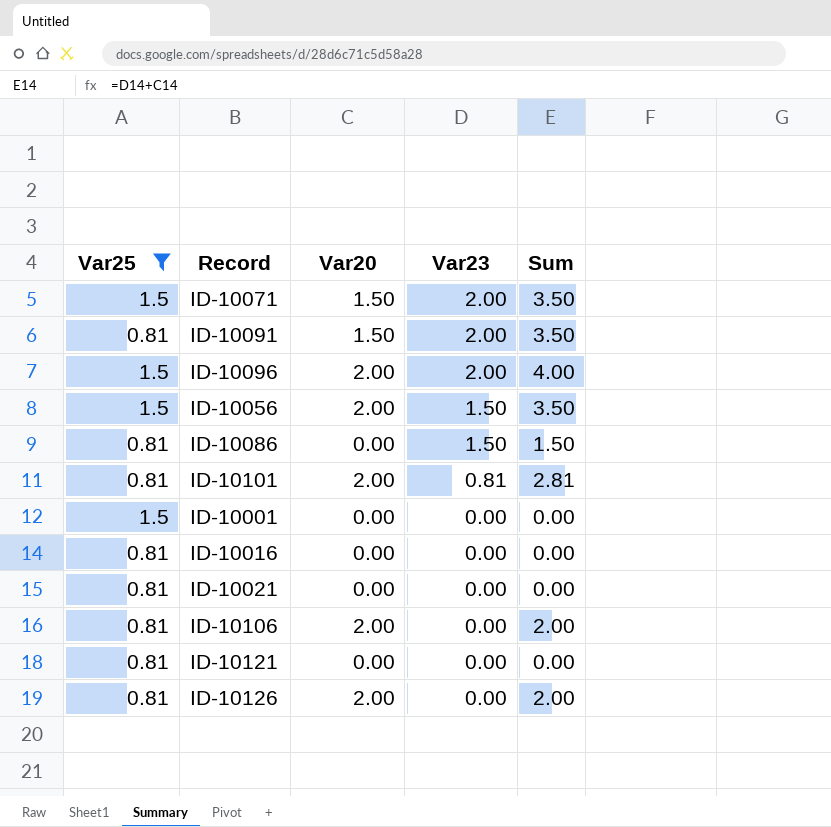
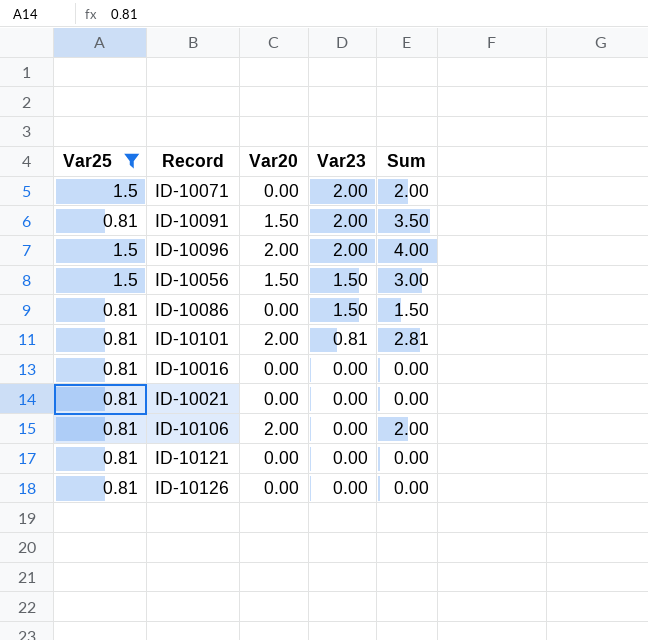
row ID-10001: 1.5 | 0.00 | 0.00 | 0.00 -> none
ID-10071 | Var20: 1.50 -> 0.00
ID-10071 | Sum: 3.50 -> 2.00
ID-10056 | Var20: 2.00 -> 1.50
ID-10056 | Sum: 3.50 -> 3.00
ID-10126 | Var20: 2.00 -> 0.00
ID-10126 | Sum: 2.00 -> 0.00

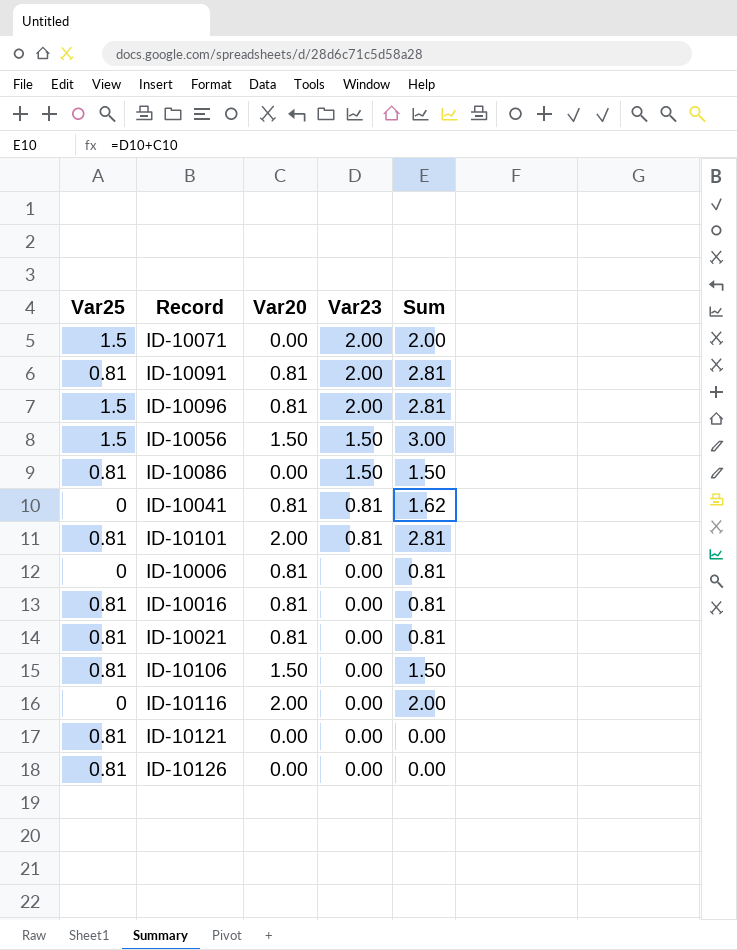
filter: Var25 != 0 -> none
ID-10091 | Var20: 1.50 -> 0.81
ID-10091 | Sum: 3.50 -> 2.81
ID-10096 | Var20: 2.00 -> 0.81
ID-10096 | Sum: 4.00 -> 2.81
ID-10016 | Var20: 0.00 -> 0.81
ID-10016 | Sum: 0.00 -> 0.81
ID-10021 | Var20: 0.00 -> 0.81
ID-10021 | Sum: 0.00 -> 0.81
ID-10106 | Var20: 2.00 -> 1.50
ID-10106 | Sum: 2.00 -> 1.50

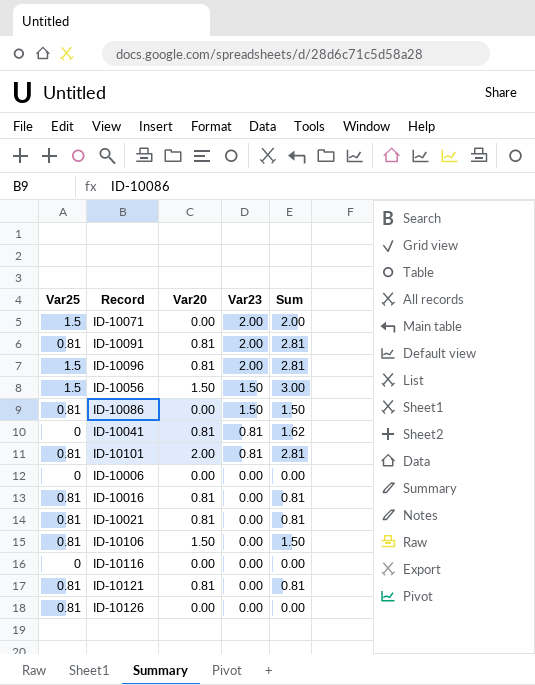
ID-10006 | Var20: 0.81 -> 0.00
ID-10006 | Sum: 0.81 -> 0.00
ID-10116 | Var20: 2.00 -> 0.00
ID-10116 | Sum: 2.00 -> 0.00
ID-10121 | Var20: 0.00 -> 0.81
ID-10121 | Sum: 0.00 -> 0.81

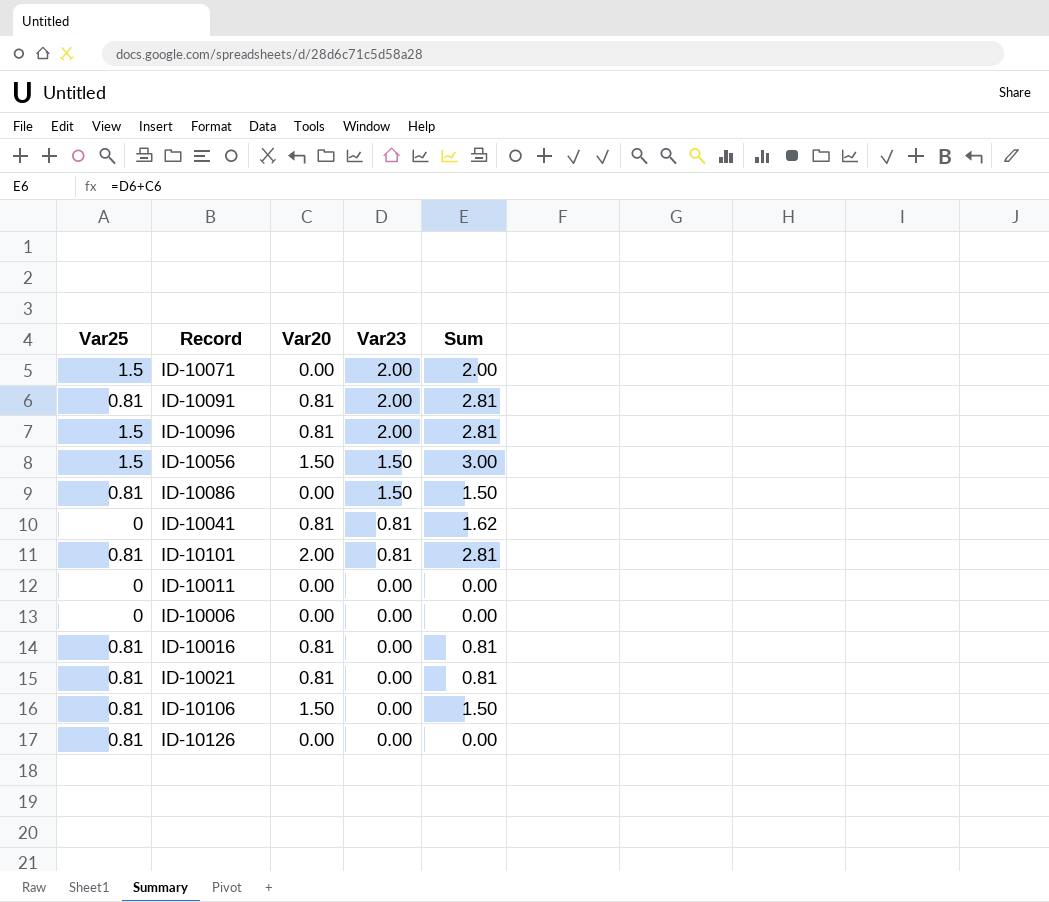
row ID-10116: 0 | 0.00 | 0.00 | 0.00 -> none
row ID-10121: 0.81 | 0.81 | 0.00 | 0.81 -> none
row ID-10011: none -> 0 | 0.00 | 0.00 | 0.00

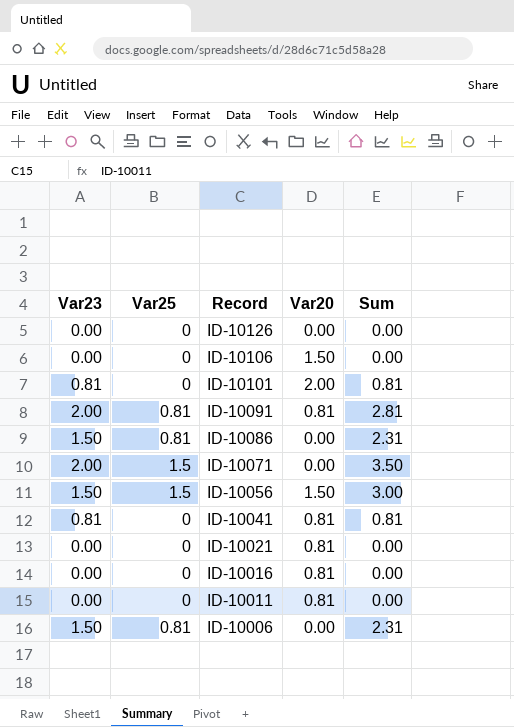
row order: Var23 descending -> Record descending
column Var23 | position: 4 -> 1
column Sum | formula: [Var20] + [Var23] -> [Var23] + [Var25]
row ID-10096: 1.5 | 0.81 | 2.00 | 2.81 -> none
ID-10126 | Var25: 0.81 -> 0
ID-10106 | Var25: 0.81 -> 0
ID-10101 | Var25: 0.81 -> 0
ID-10021 | Var25: 0.81 -> 0
ID-10016 | Var25: 0.81 -> 0
ID-10011 | Var20: 0.00 -> 0.81
ID-10006 | Var23: 0.00 -> 1.50
ID-10006 | Var25: 0 -> 0.81

